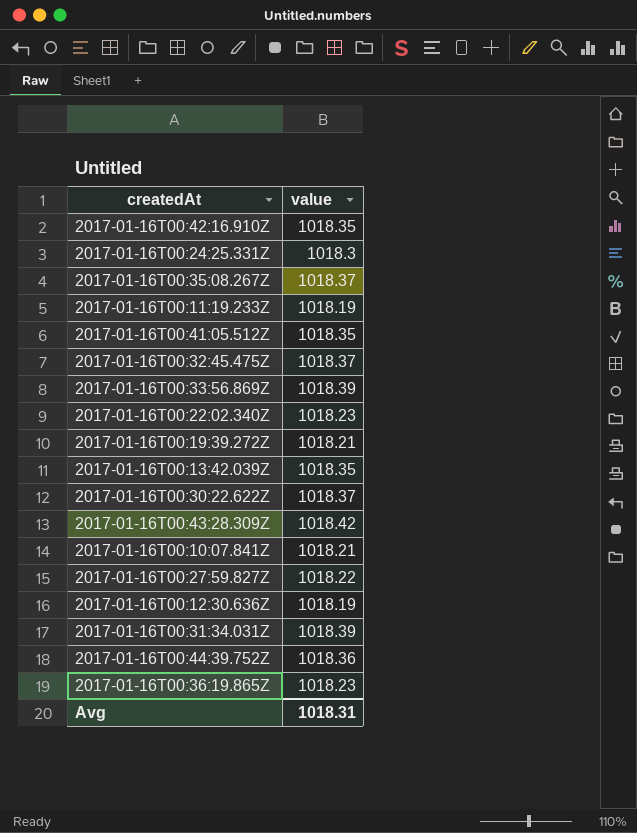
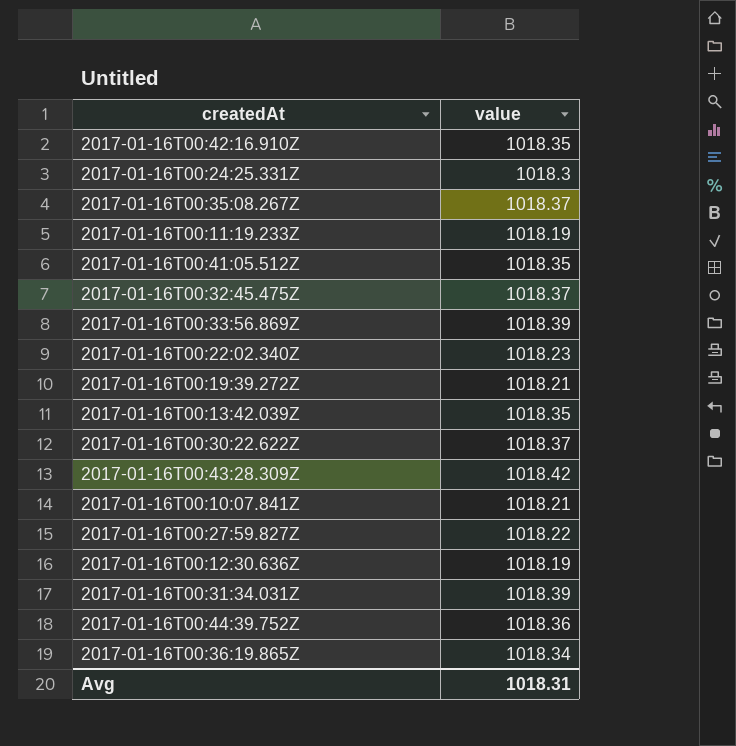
2017-01-16T00:36:19.865Z | value: 1018.23 -> 1018.34

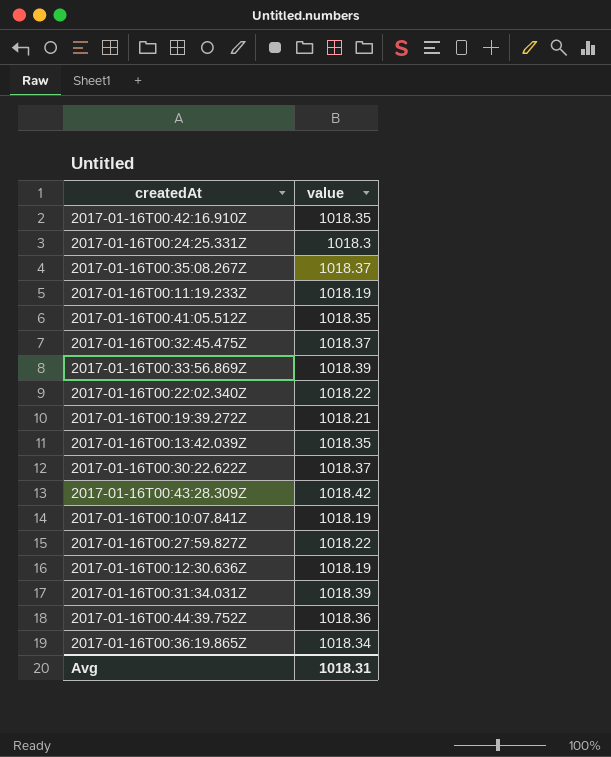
2017-01-16T00:22:02.340Z | value: 1018.23 -> 1018.22
2017-01-16T00:10:07.841Z | value: 1018.21 -> 1018.19

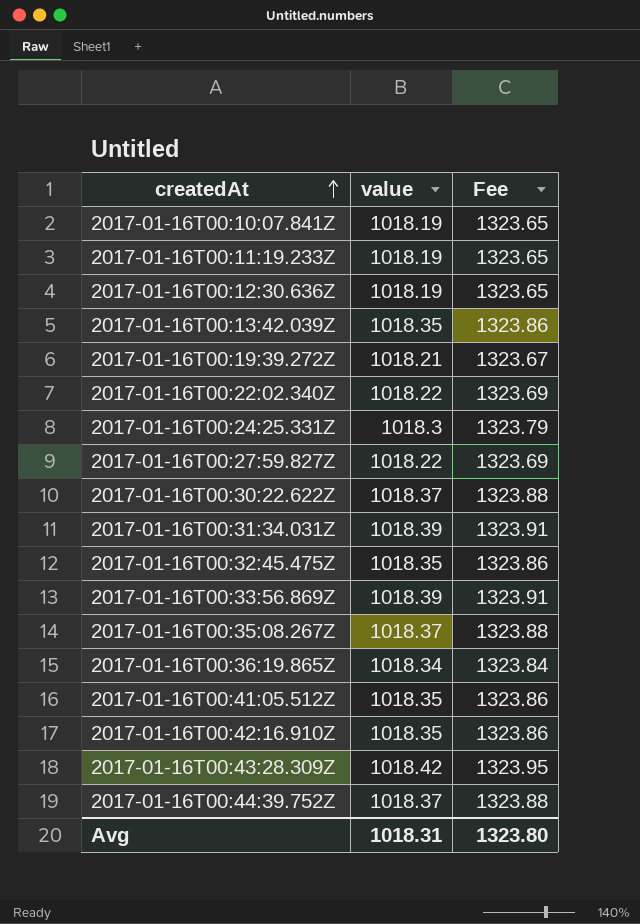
row order: none -> createdAt ascending
column Fee | formula: none -> [value] * 1.3
2017-01-16T00:32:45.475Z | value: 1018.37 -> 1018.35
2017-01-16T00:44:39.752Z | value: 1018.36 -> 1018.37

